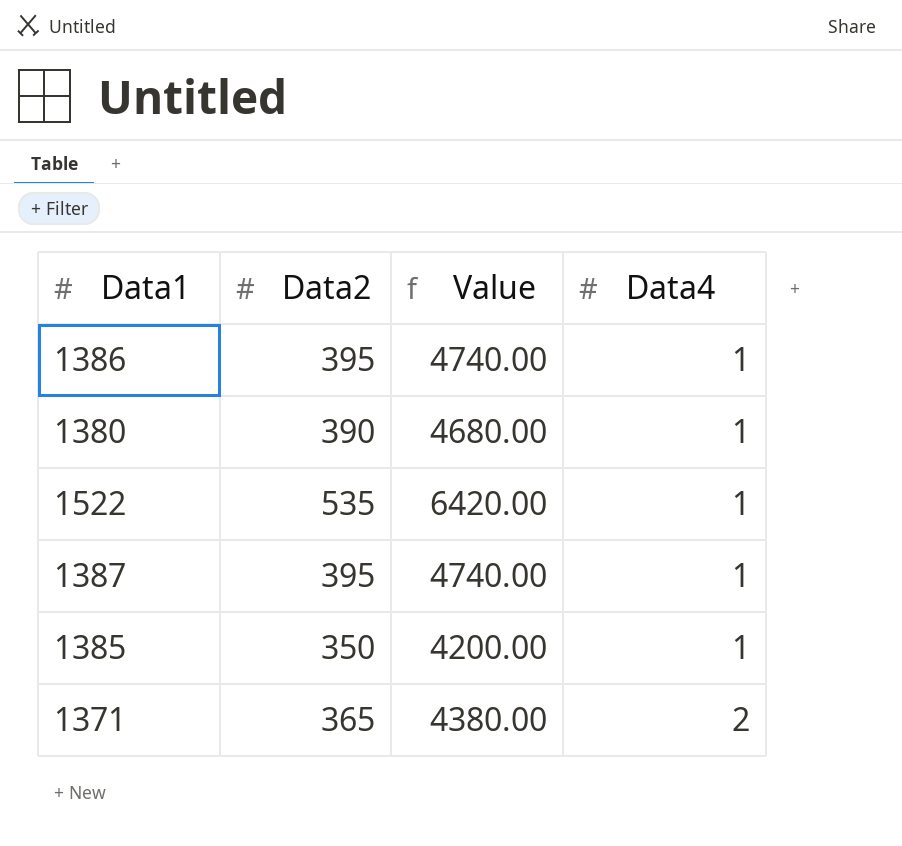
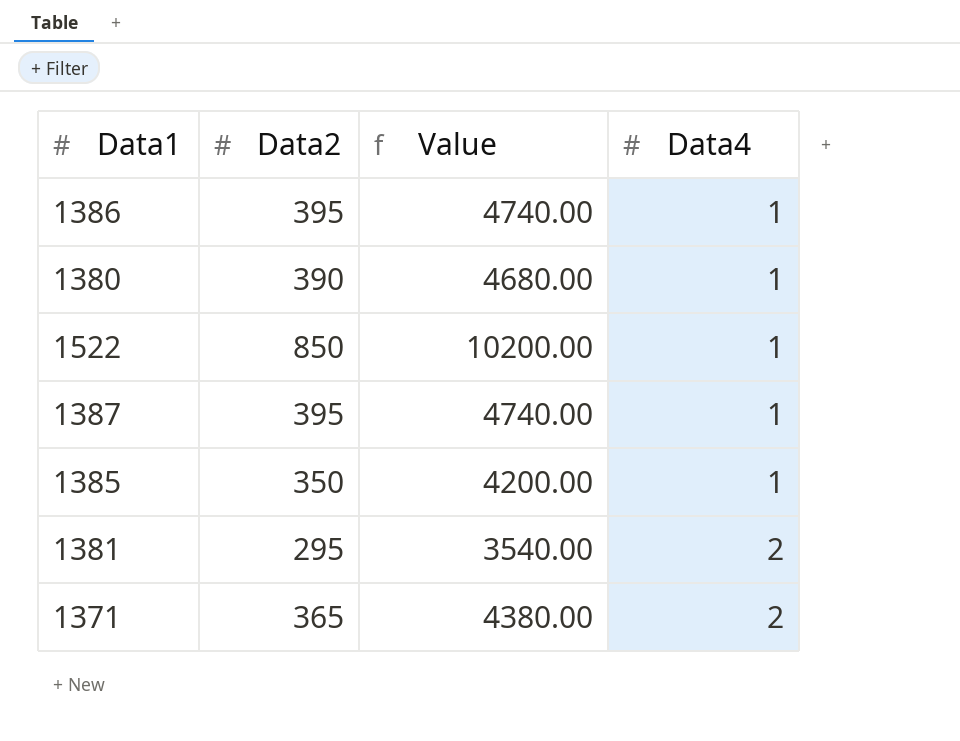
1522 | Data2: 535 -> 850
1522 | Value: 6420.00 -> 10200.00
row 1381: none -> 295 | 3540.00 | 2

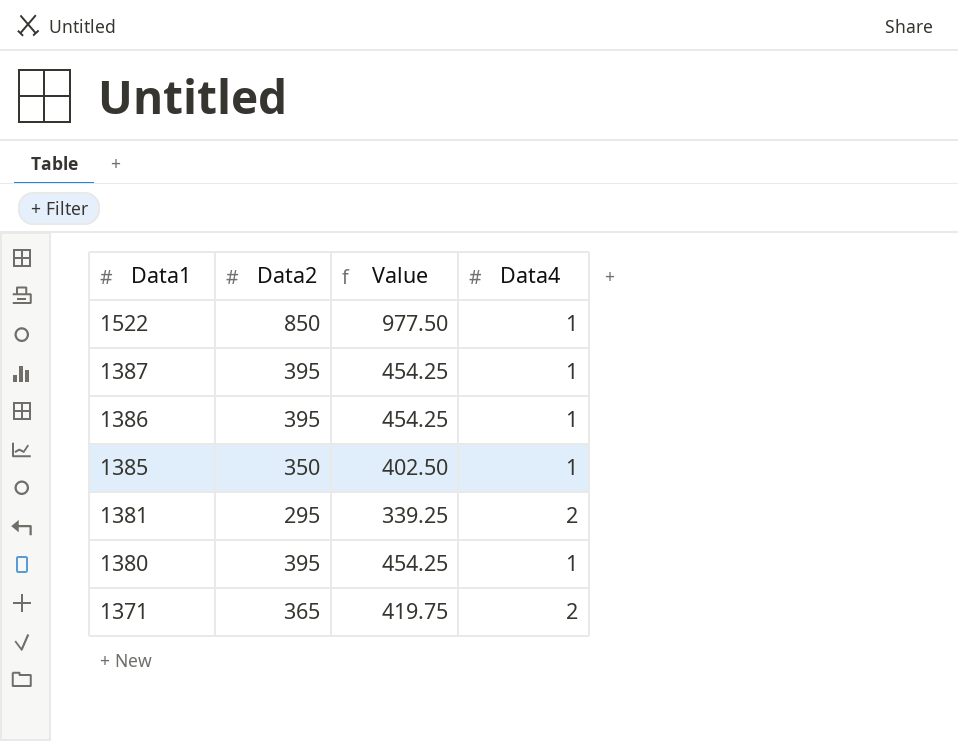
row order: Data4 ascending -> Data1 descending
column Value | formula: [Data2] * 12 -> [Data2] * 1.15
1380 | Data2: 390 -> 395

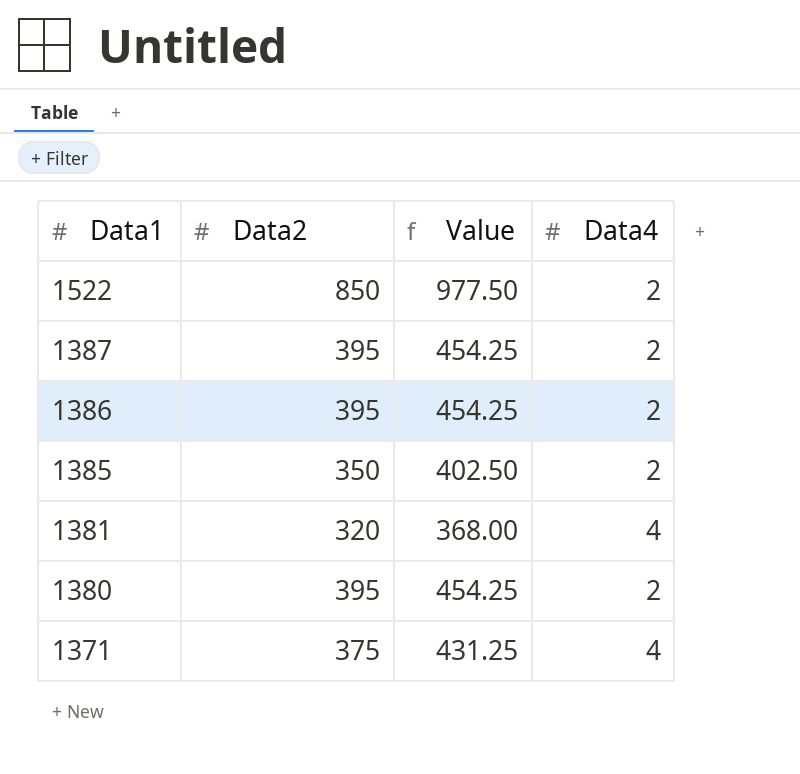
1522 | Data4: 1 -> 2
1387 | Data4: 1 -> 2
1386 | Data4: 1 -> 2
1385 | Data4: 1 -> 2
1381 | Data2: 295 -> 320
1381 | Value: 339.25 -> 368.00
1381 | Data4: 2 -> 4
1380 | Data4: 1 -> 2
1371 | Data2: 365 -> 375
1371 | Value: 419.75 -> 431.25
1371 | Data4: 2 -> 4

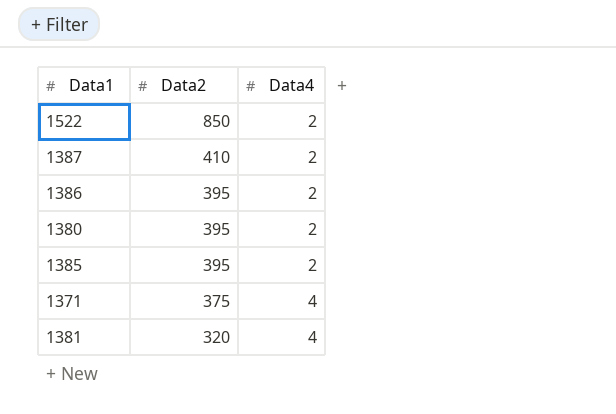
row order: Data1 descending -> Data2 descending
column Value | formula: [Data2] * 1.15 -> none
1387 | Data2: 395 -> 410
1385 | Data2: 350 -> 395

